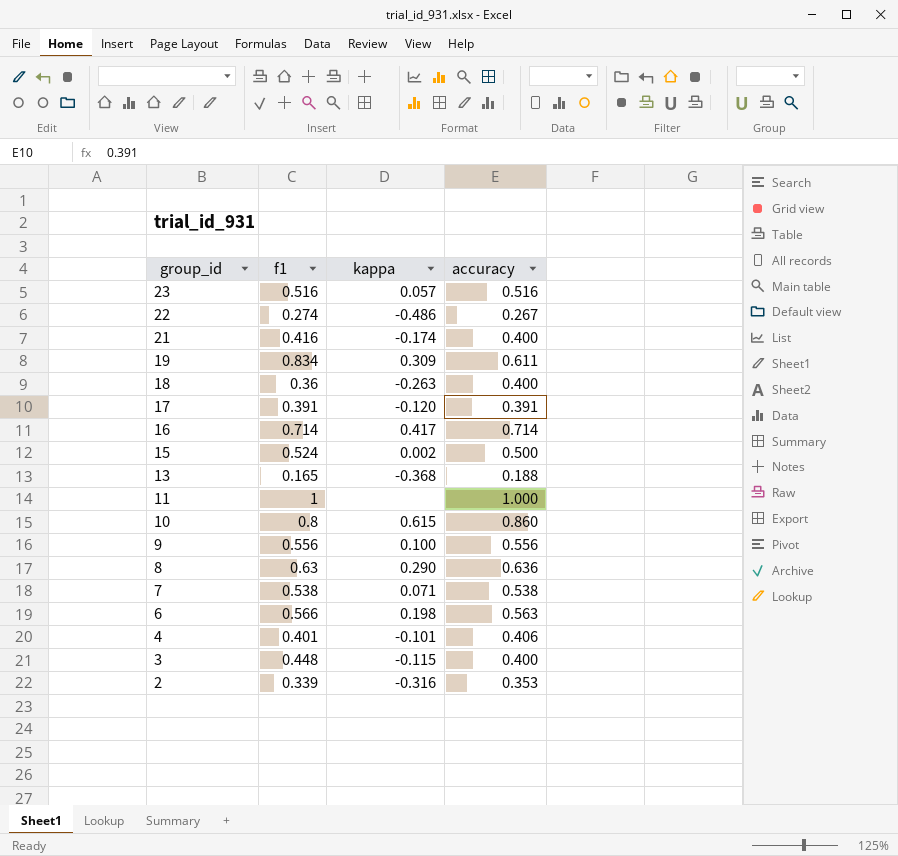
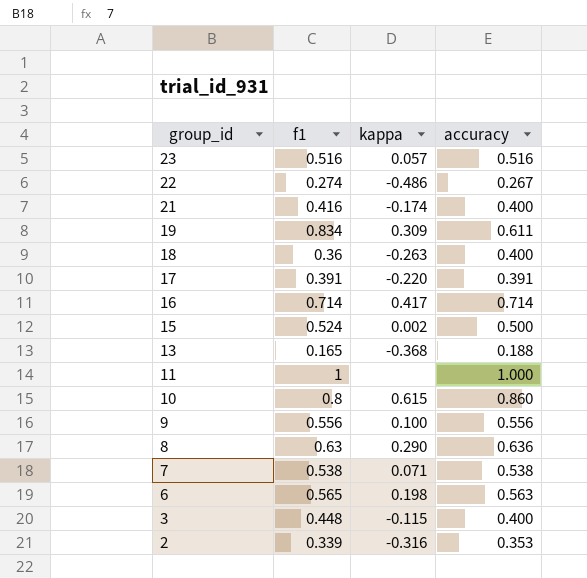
row 4: 0.401 | -0.101 | 0.406 -> none
17 | kappa: -0.120 -> -0.220
6 | f1: 0.566 -> 0.565

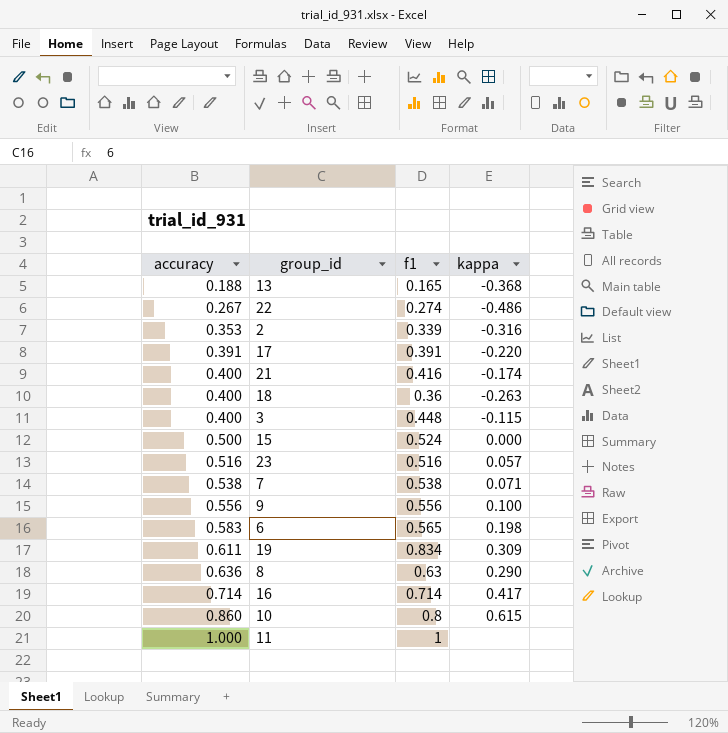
row order: group_id descending -> accuracy ascending
column accuracy | position: 4 -> 1
15 | kappa: 0.002 -> 0.000
6 | accuracy: 0.563 -> 0.583

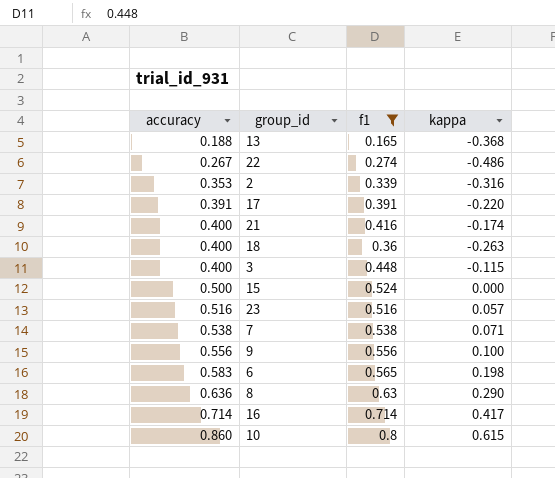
filter: none -> f1 <= 0.8

